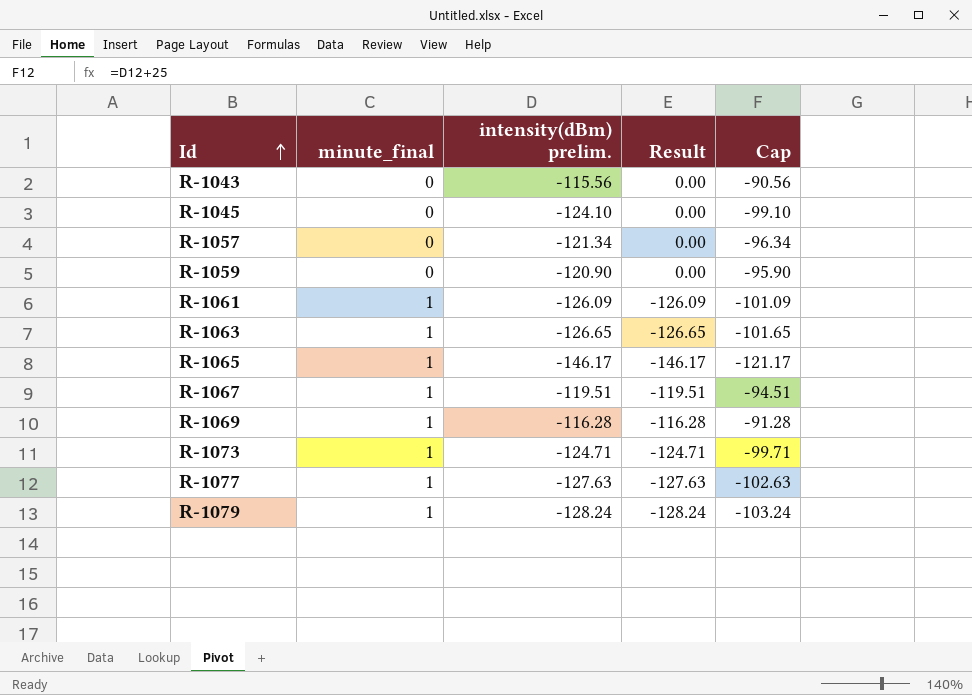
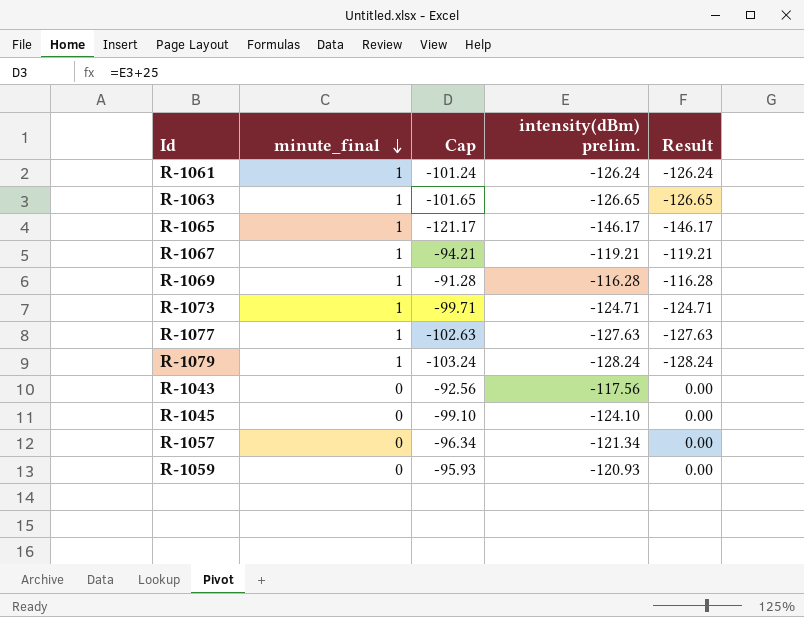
row order: Id ascending -> minute_final descending
column Cap | position: 5 -> 3
R-1061 | Cap: -101.09 -> -101.24
R-1061 | intensity(dBm) prelim.: -126.09 -> -126.24
R-1061 | Result: -126.09 -> -126.24
R-1067 | Cap: -94.51 -> -94.21
R-1067 | intensity(dBm) prelim.: -119.51 -> -119.21
R-1067 | Result: -119.51 -> -119.21
R-1043 | Cap: -90.56 -> -92.56
R-1043 | intensity(dBm) prelim.: -115.56 -> -117.56
R-1059 | Cap: -95.90 -> -95.93
R-1059 | intensity(dBm) prelim.: -120.90 -> -120.93

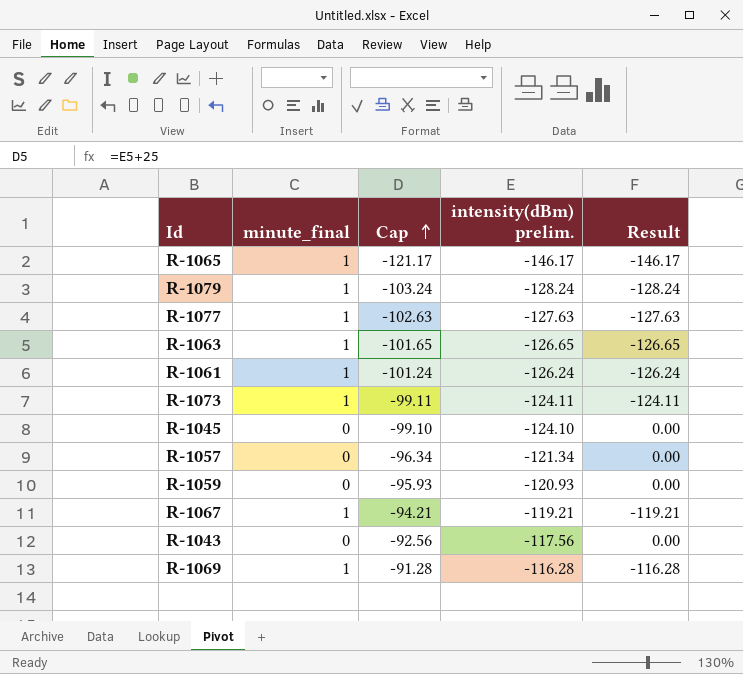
row order: minute_final descending -> Cap ascending
R-1073 | Cap: -99.71 -> -99.11
R-1073 | intensity(dBm) prelim.: -124.71 -> -124.11
R-1073 | Result: -124.71 -> -124.11

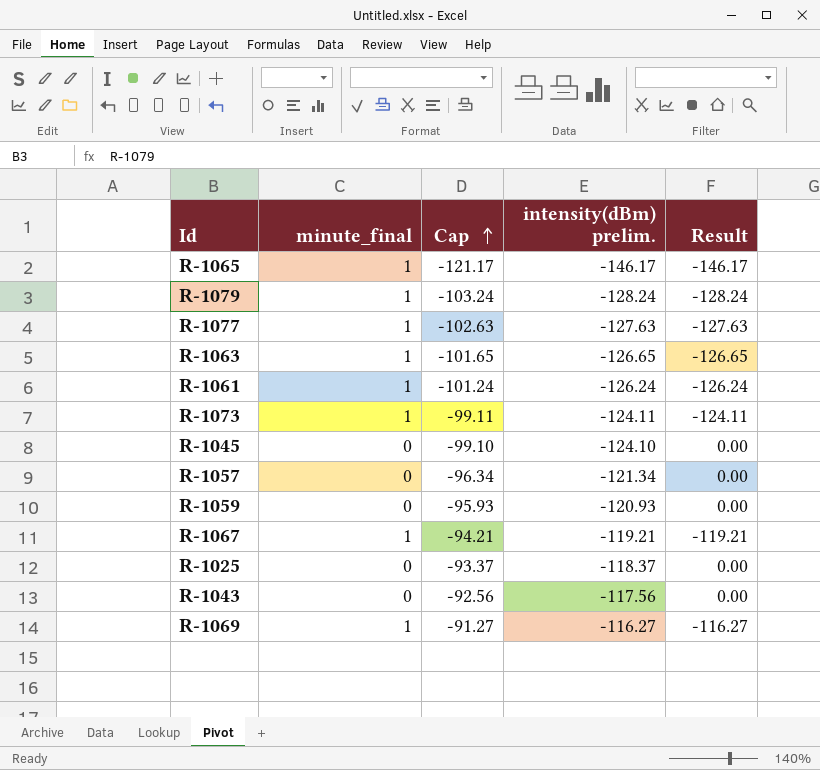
row R-1025: none -> 0 | -93.37 | -118.37 | 0.00
R-1069 | Cap: -91.28 -> -91.27
R-1069 | intensity(dBm) prelim.: -116.28 -> -116.27
R-1069 | Result: -116.28 -> -116.27

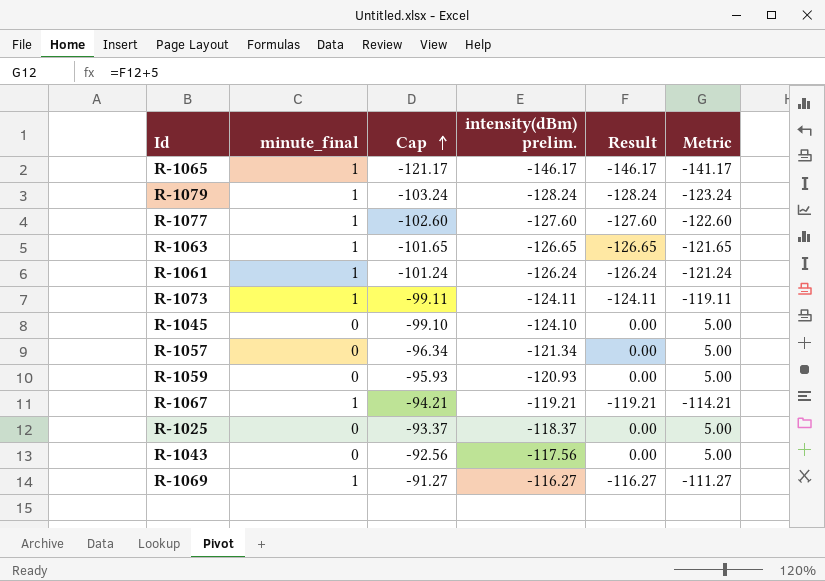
column Metric | formula: none -> [Result] + 5
R-1077 | Cap: -102.63 -> -102.60
R-1077 | intensity(dBm) prelim.: -127.63 -> -127.60
R-1077 | Result: -127.63 -> -127.60

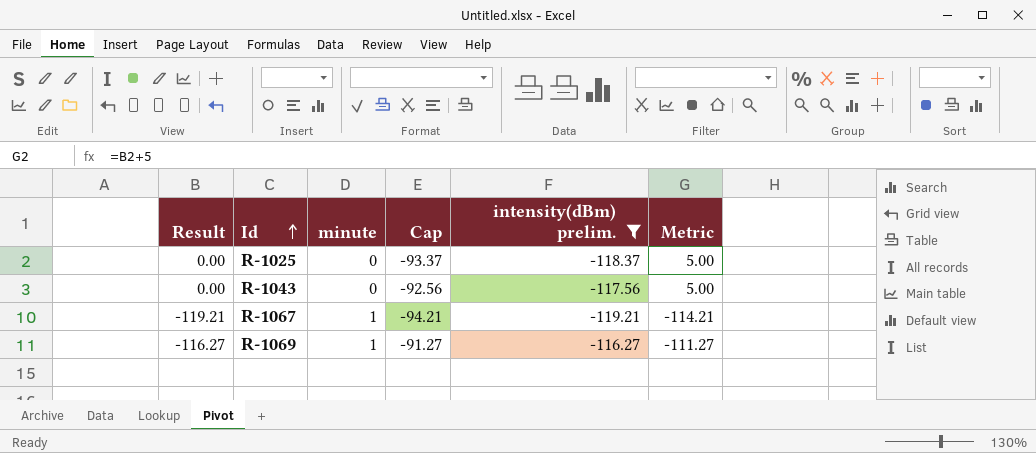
filter: none -> intensity(dBm) prelim. >= -119.21
row order: Cap ascending -> Id ascending
column Result | position: 5 -> 1
column name: minute_final -> minute

